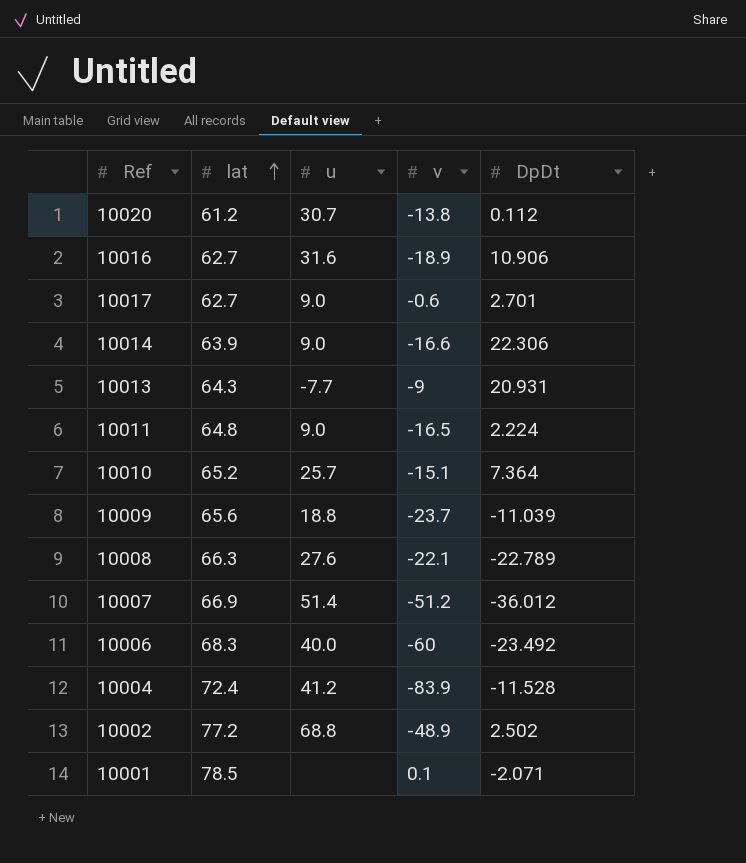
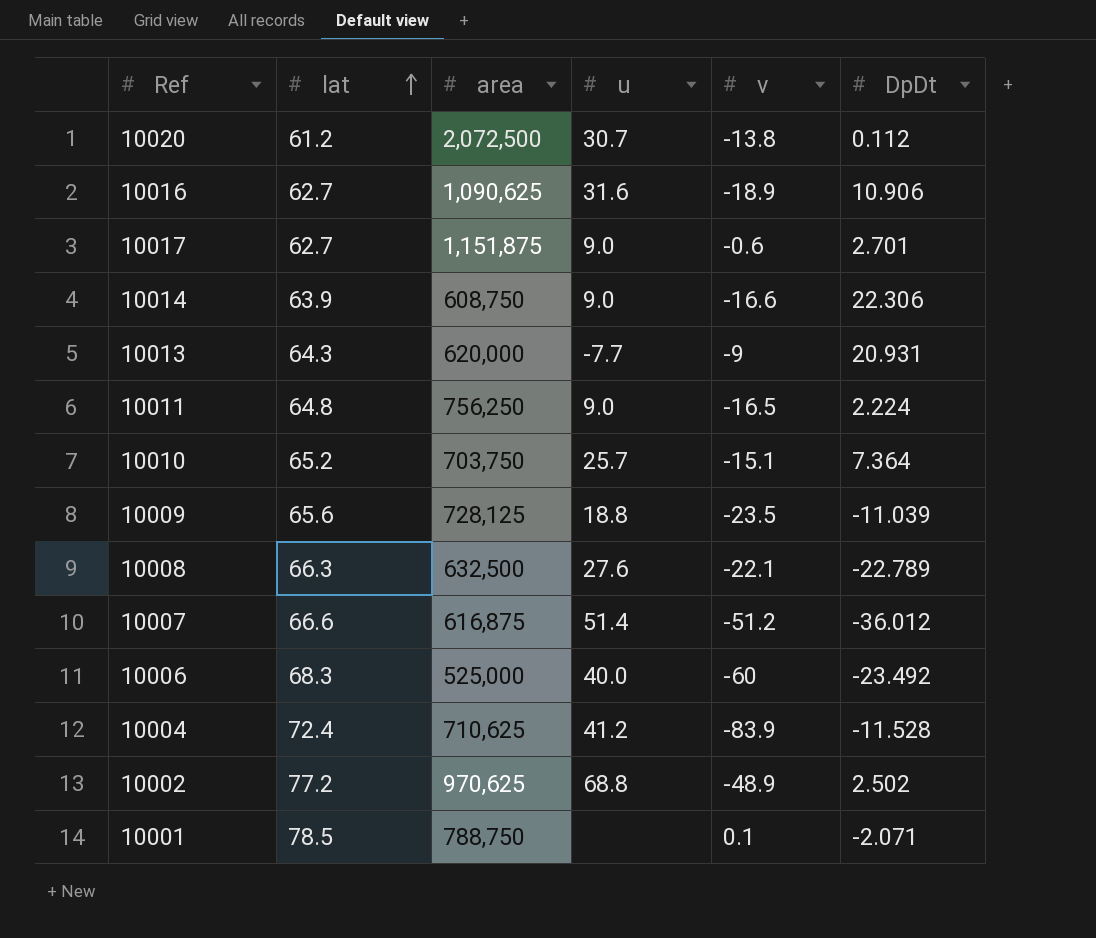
column area | position: none -> 3
10009 | v: -23.7 -> -23.5
10007 | lat: 66.9 -> 66.6

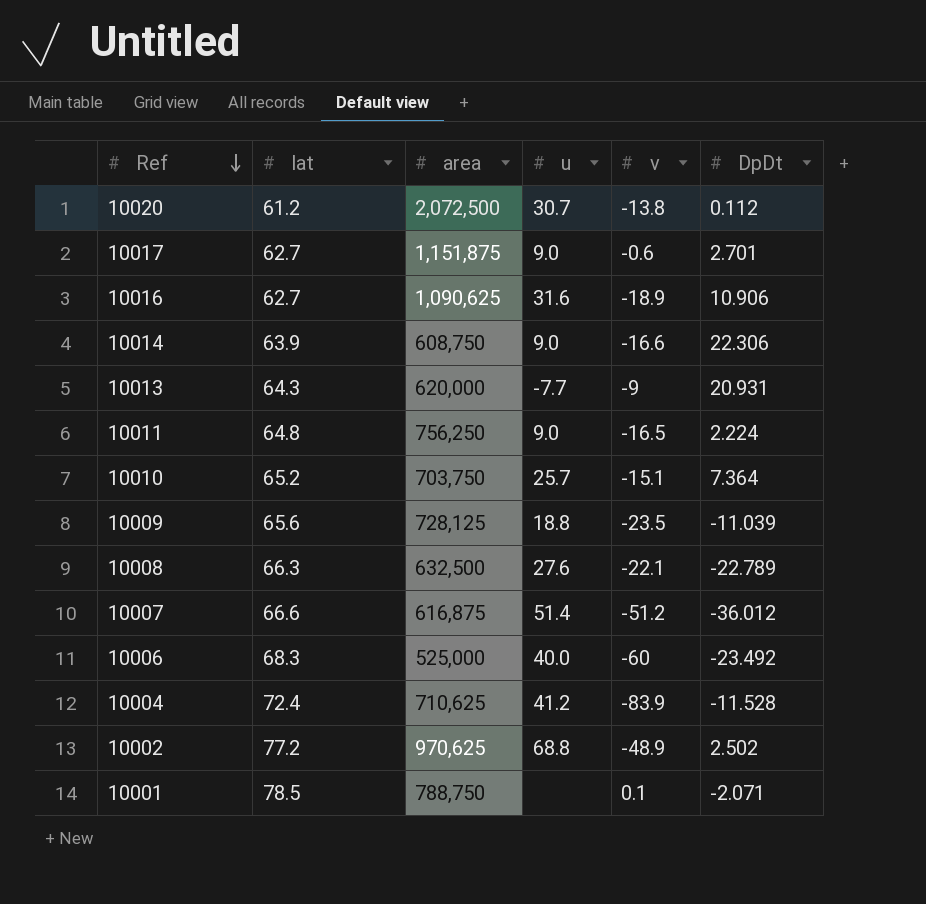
row order: lat ascending -> Ref descending

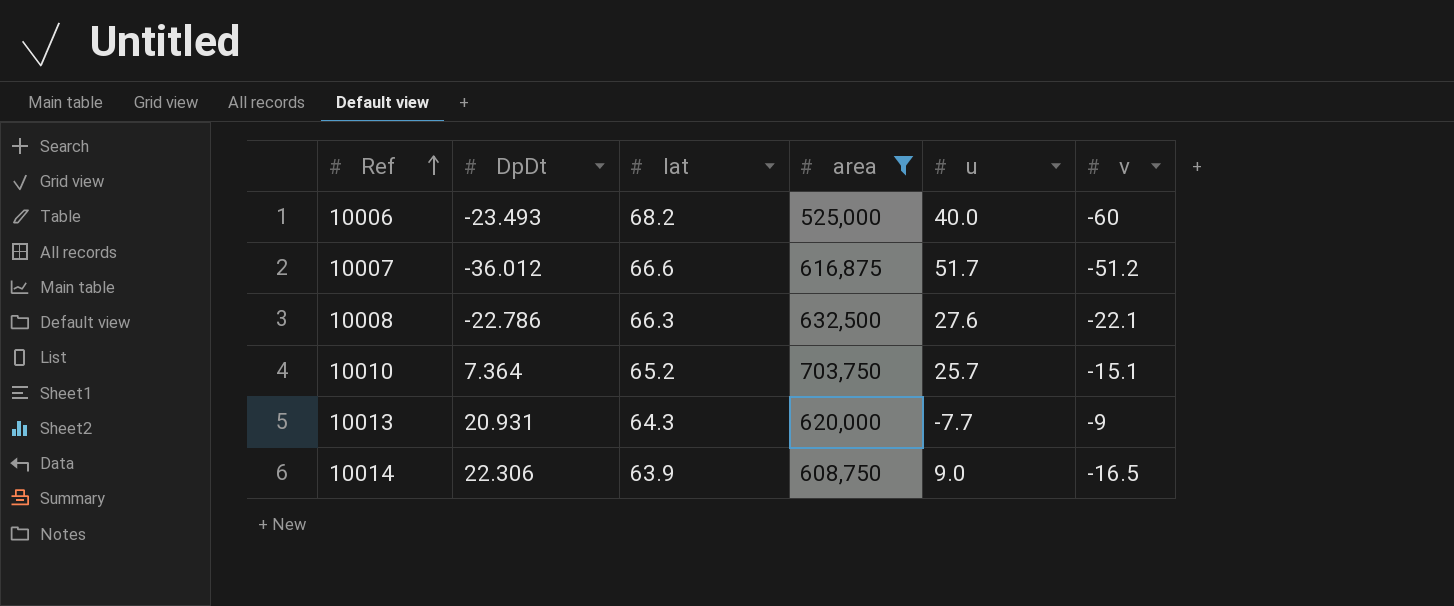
filter: none -> area <= 703,750
row order: Ref descending -> Ref ascending
column DpDt | position: 6 -> 2
10006 | DpDt: -23.492 -> -23.493
10006 | lat: 68.3 -> 68.2
10007 | u: 51.4 -> 51.7
10008 | DpDt: -22.789 -> -22.786
10014 | v: -16.6 -> -16.5

